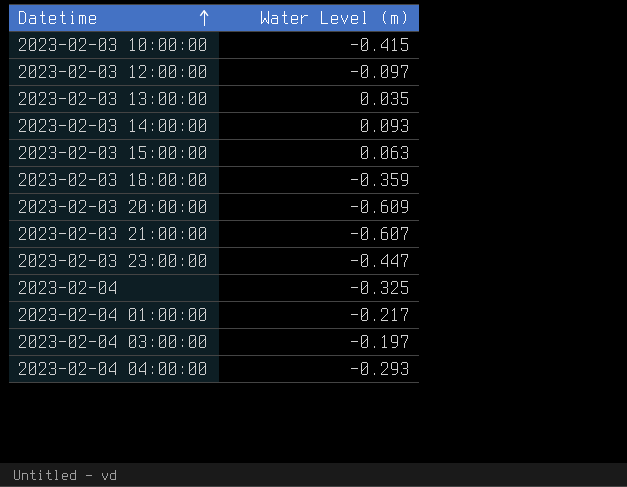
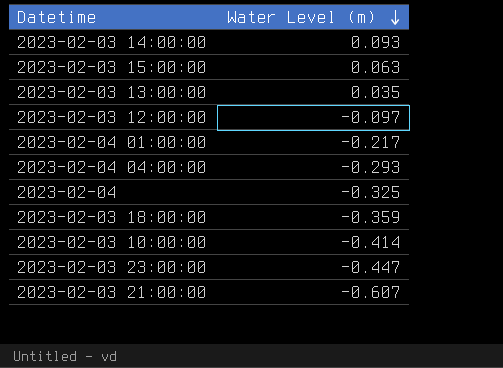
row order: Datetime ascending -> Water Level (m) descending
row 2023-02-03 20:00:00: -0.609 -> none
row 2023-02-04 03:00:00: -0.197 -> none
2023-02-03 10:00:00 | Water Level (m): -0.415 -> -0.414

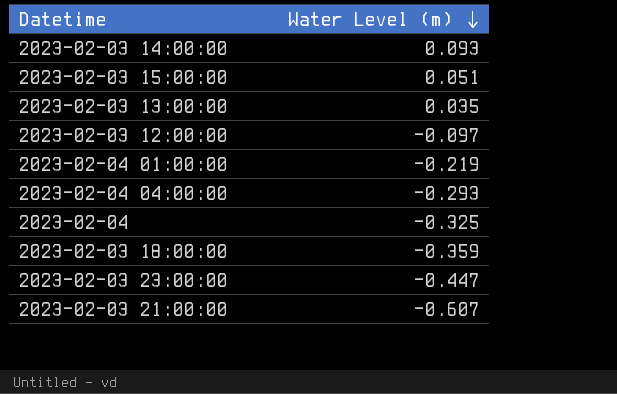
row 2023-02-03 10:00:00: -0.414 -> none
2023-02-03 15:00:00 | Water Level (m): 0.063 -> 0.051
2023-02-04 01:00:00 | Water Level (m): -0.217 -> -0.219

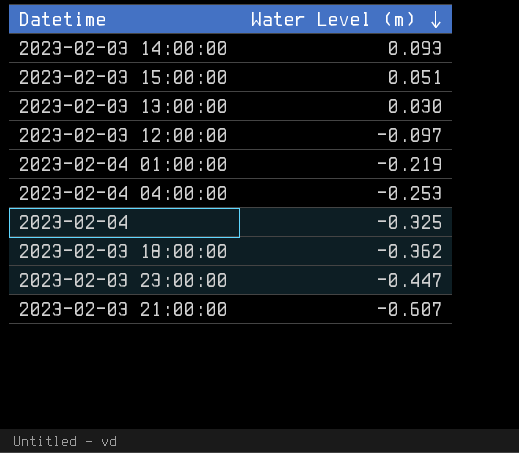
2023-02-03 13:00:00 | Water Level (m): 0.035 -> 0.030
2023-02-04 04:00:00 | Water Level (m): -0.293 -> -0.253
2023-02-03 18:00:00 | Water Level (m): -0.359 -> -0.362

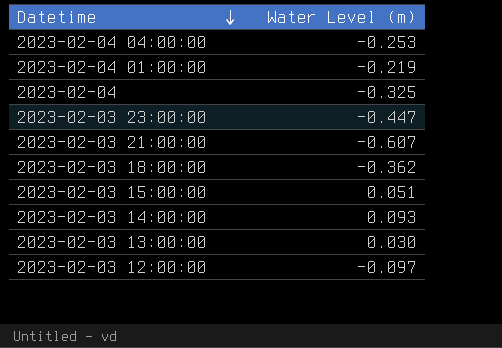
row order: Water Level (m) descending -> Datetime descending

